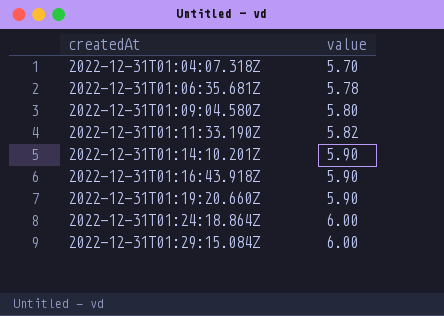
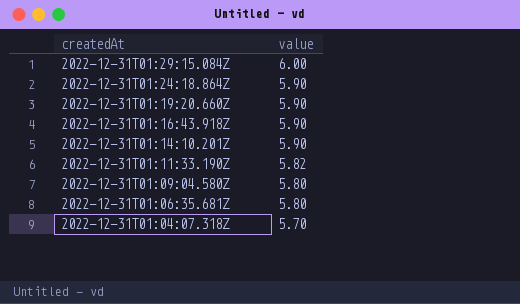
row order: createdAt ascending -> createdAt descending
2022-12-31T01:24:18.864Z | value: 6.00 -> 5.90
2022-12-31T01:06:35.681Z | value: 5.78 -> 5.80

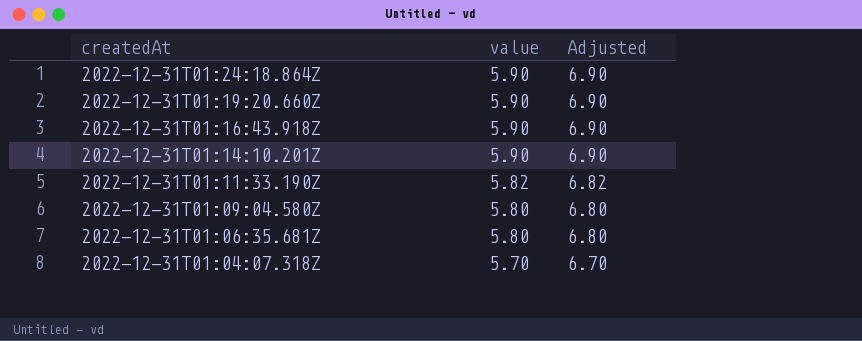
column Adjusted | formula: none -> [value] + 1
row 2022-12-31T01:29:15.084Z: 6.00 -> none

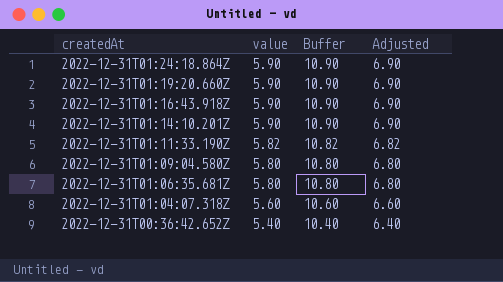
column Buffer | formula: none -> [value] + 5
2022-12-31T01:04:07.318Z | value: 5.70 -> 5.60
2022-12-31T01:04:07.318Z | Adjusted: 6.70 -> 6.60
row 2022-12-31T00:36:42.652Z: none -> 5.40 | 10.40 | 6.40

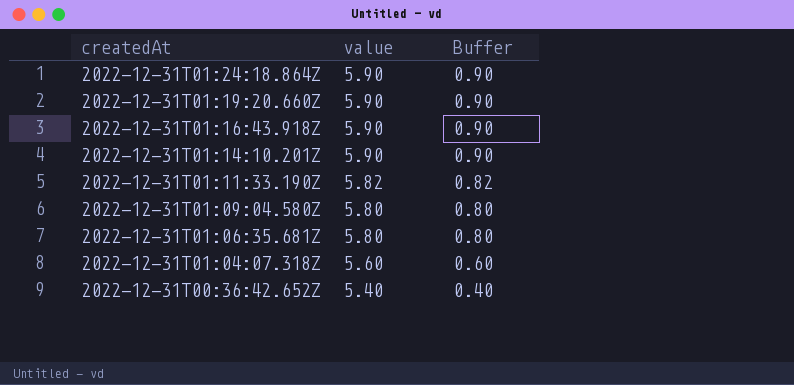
column Adjusted | formula: [value] + 1 -> none
column Buffer | formula: [value] + 5 -> [value] - 5

